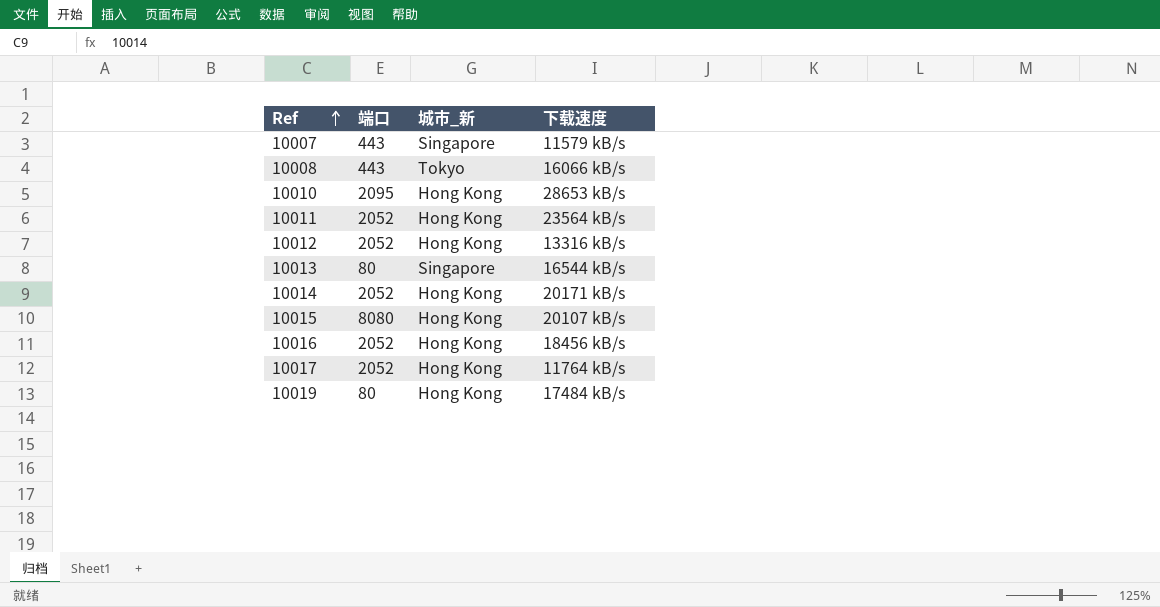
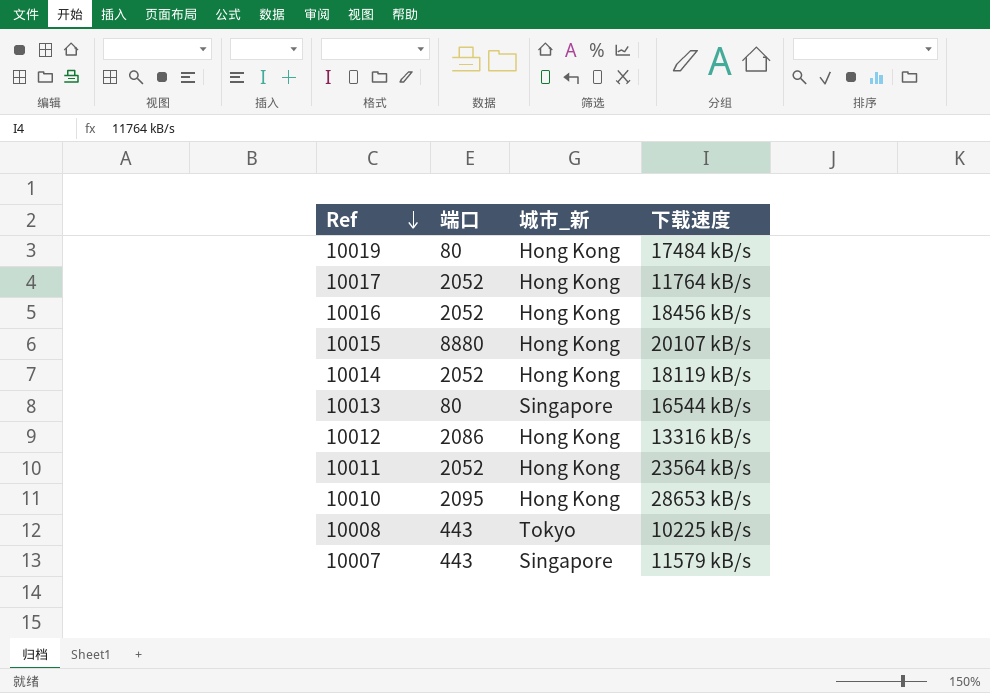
row order: Ref ascending -> Ref descending
10015 | 端口: 8080 -> 8880
10014 | 下载速度: 20171 kB/s -> 18119 kB/s
10012 | 端口: 2052 -> 2086
10008 | 下载速度: 16066 kB/s -> 10225 kB/s

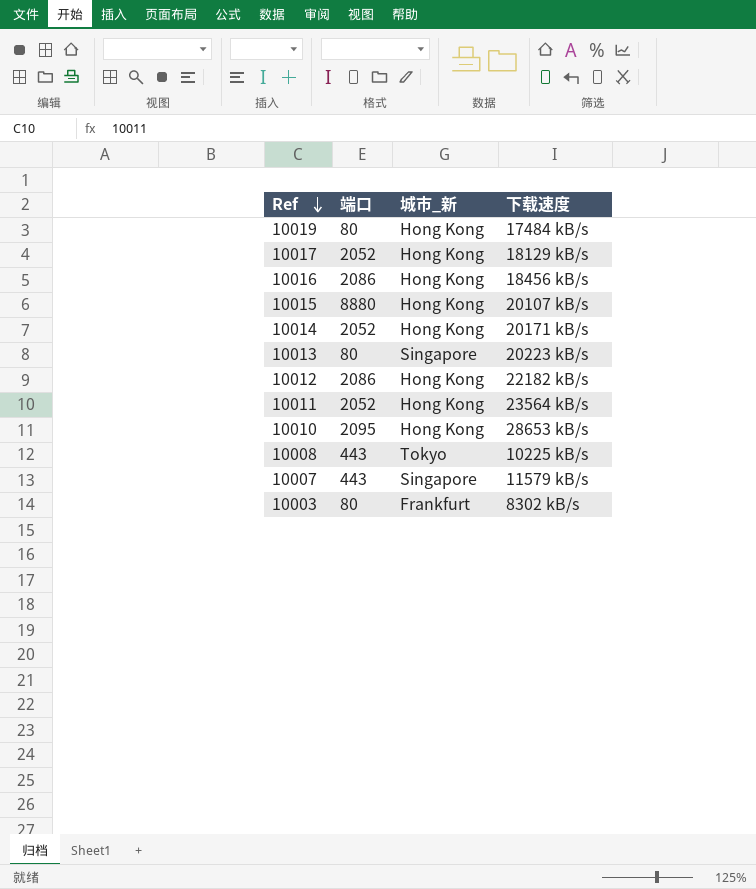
10017 | 下载速度: 11764 kB/s -> 18129 kB/s
10016 | 端口: 2052 -> 2086
10014 | 下载速度: 18119 kB/s -> 20171 kB/s
10013 | 下载速度: 16544 kB/s -> 20223 kB/s
10012 | 下载速度: 13316 kB/s -> 22182 kB/s
row 10003: none -> 80 | Frankfurt | 8302 kB/s

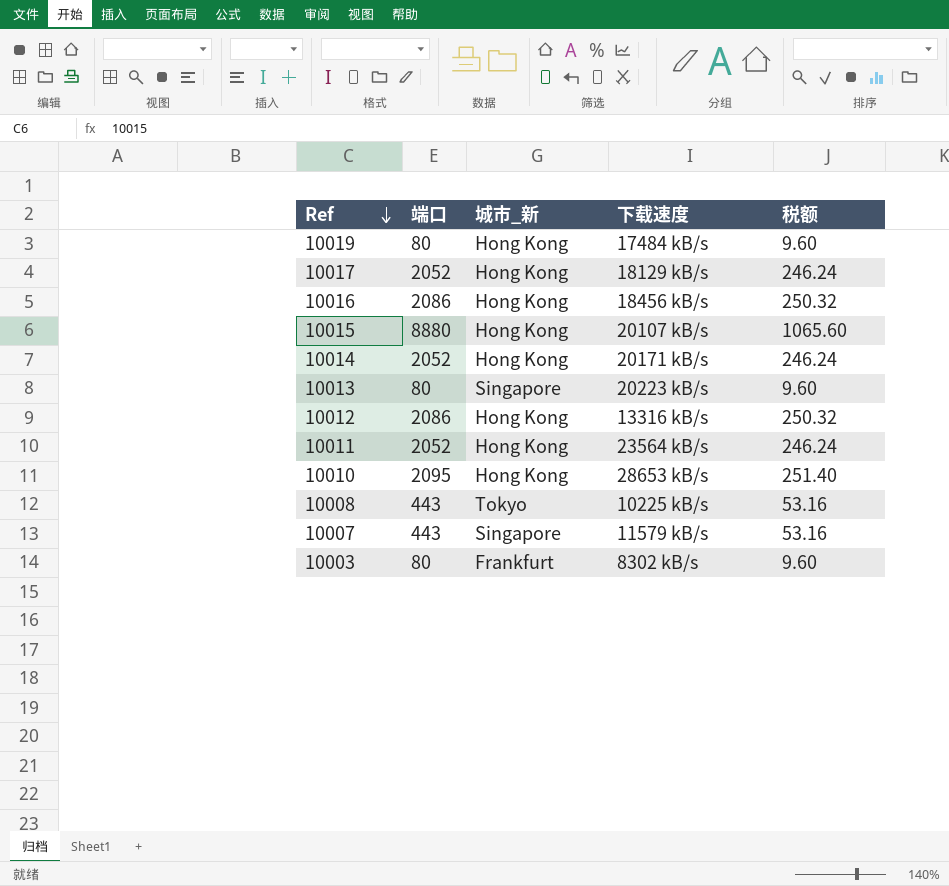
column 税额 | formula: none -> [端口] * 0.12
10012 | 下载速度: 22182 kB/s -> 13316 kB/s

